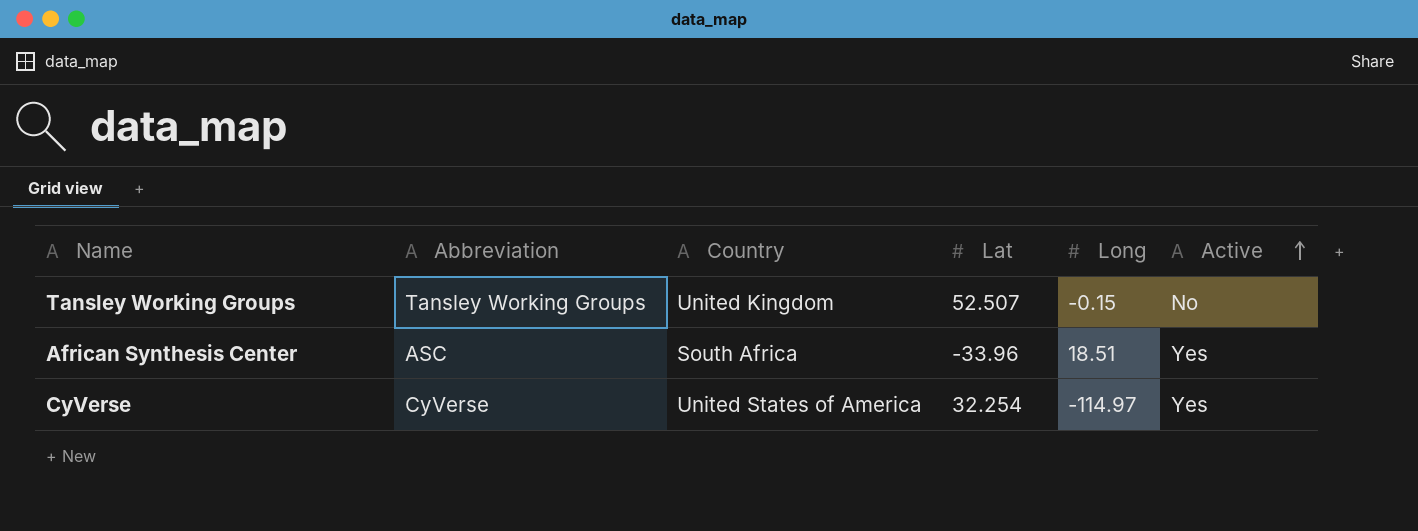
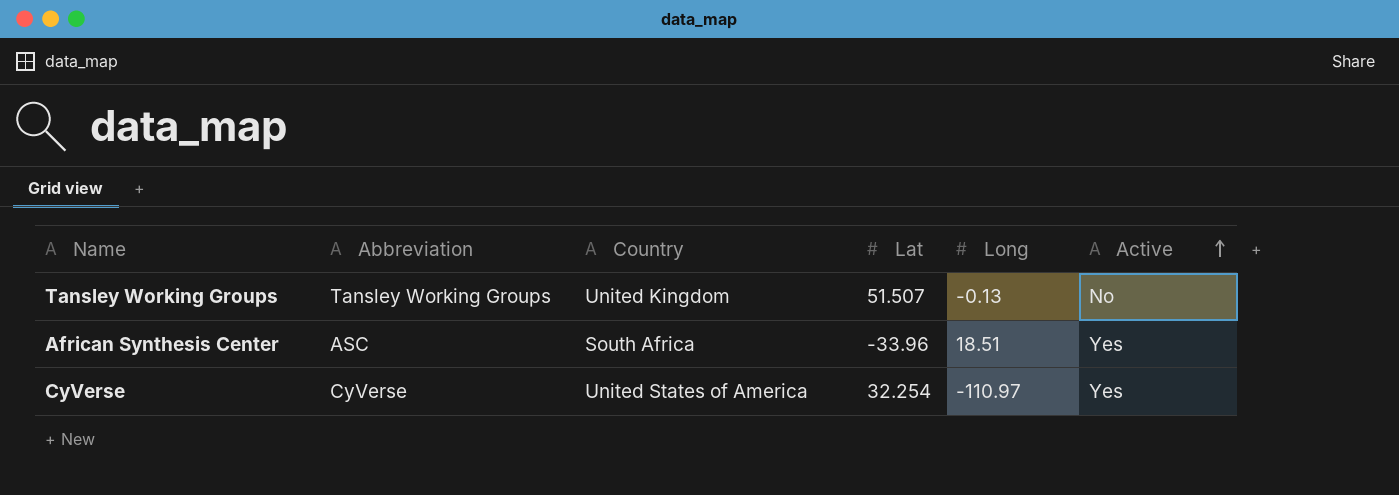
Tansley Working Groups | Lat: 52.507 -> 51.507
Tansley Working Groups | Long: -0.15 -> -0.13
CyVerse | Long: -114.97 -> -110.97

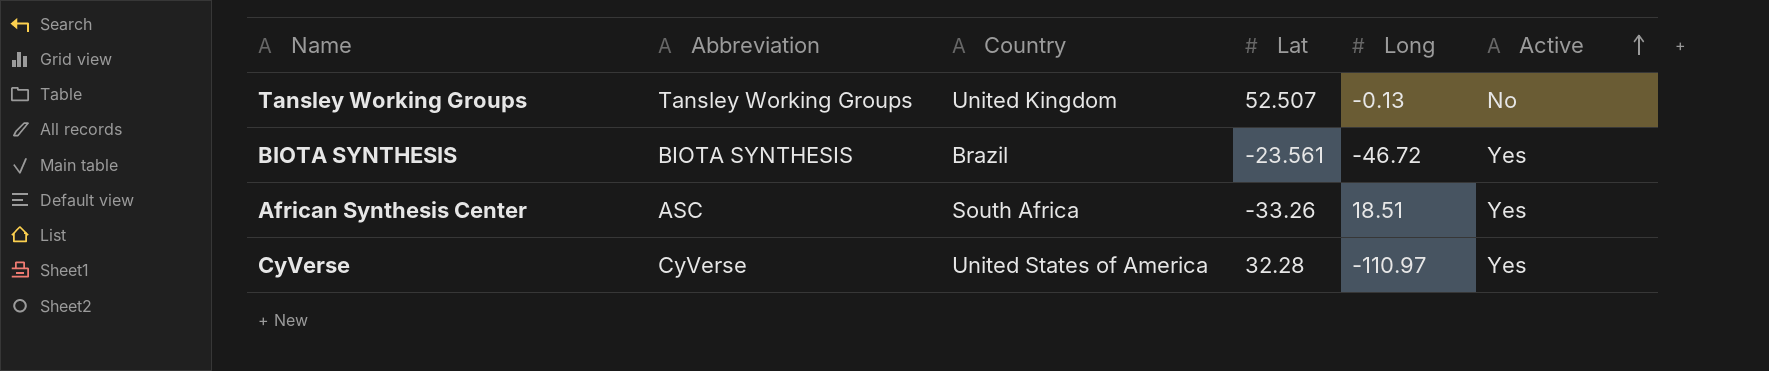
Tansley Working Groups | Lat: 51.507 -> 52.507
row BIOTA SYNTHESIS: none -> BIOTA SYNTHESIS | Brazil | -23.561 | -46.72 | Yes
African Synthesis Center | Lat: -33.96 -> -33.26
CyVerse | Lat: 32.254 -> 32.28

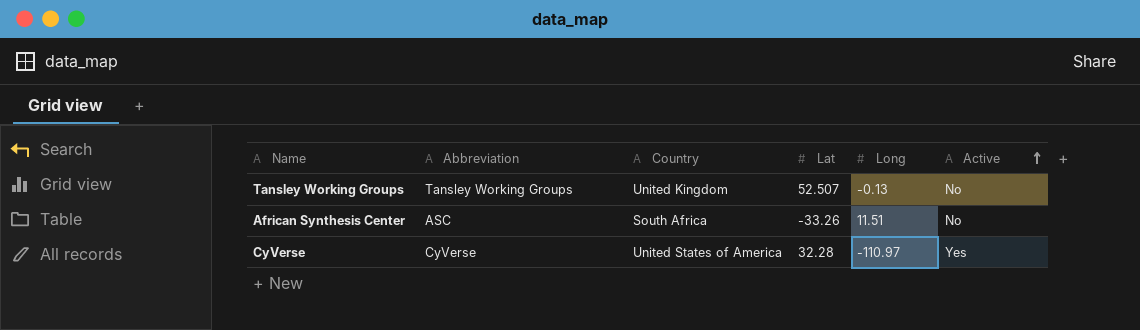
row BIOTA SYNTHESIS: BIOTA SYNTHESIS | Brazil | -23.561 | -46.72 | Yes -> none
African Synthesis Center | Long: 18.51 -> 11.51
African Synthesis Center | Active: Yes -> No

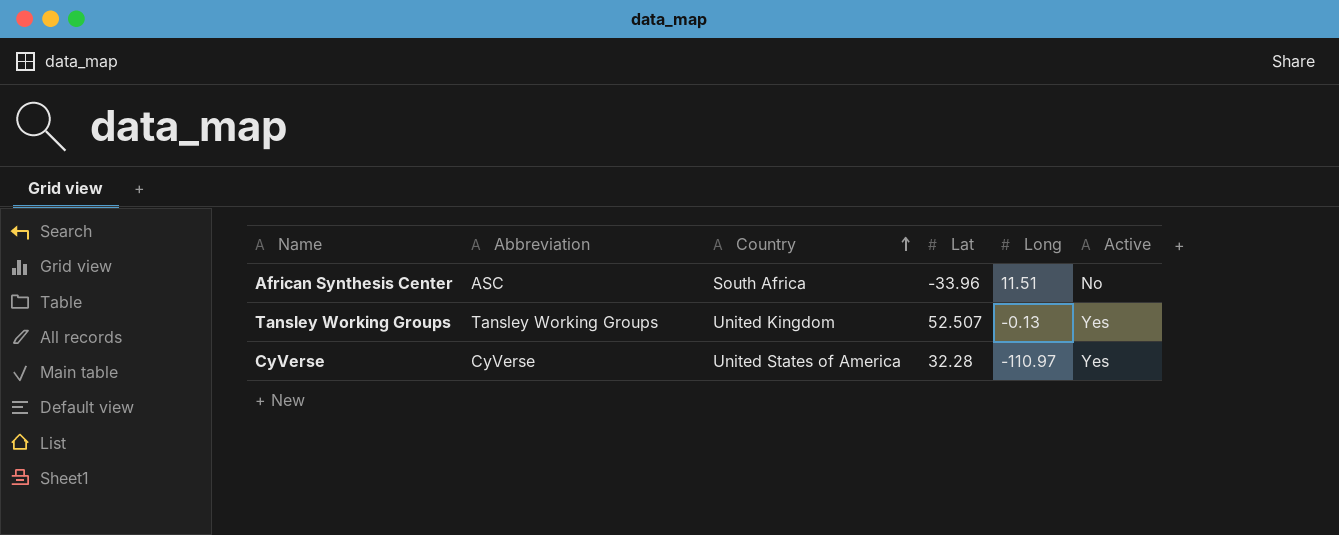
row order: Active ascending -> Country ascending
African Synthesis Center | Lat: -33.26 -> -33.96
Tansley Working Groups | Active: No -> Yes

